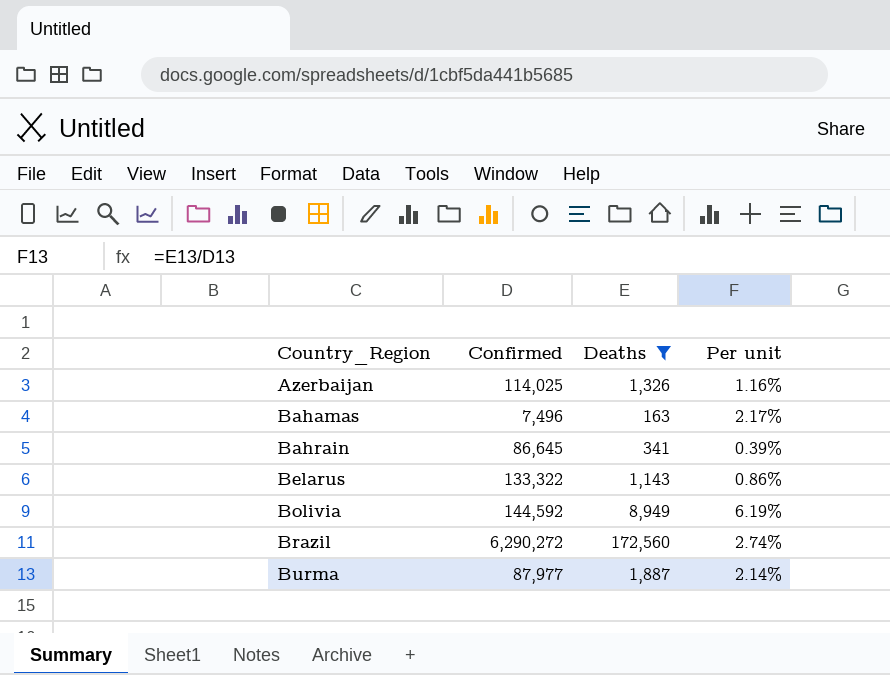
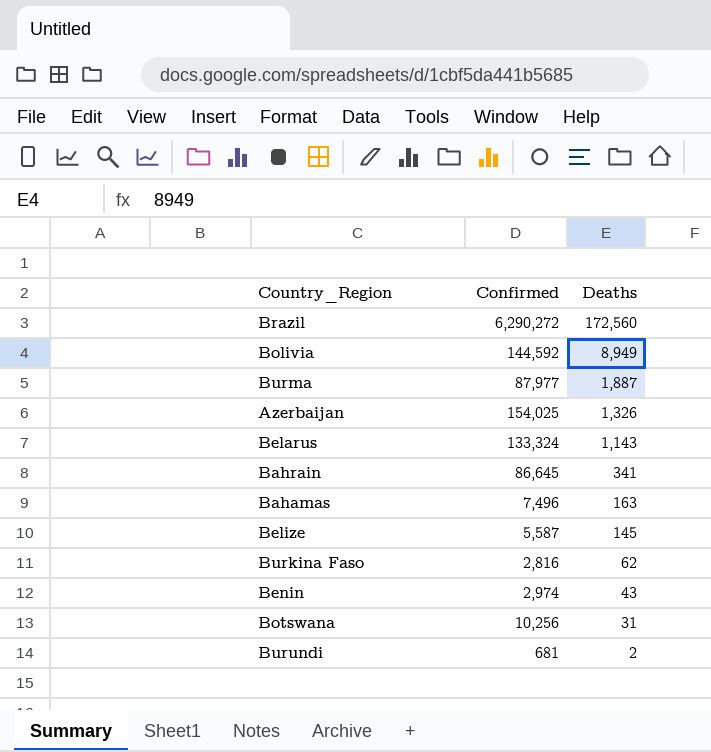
filter: Deaths >= 163 -> none
row order: Country_Region ascending -> Deaths descending
column Per unit | formula: [Deaths] / [Confirmed] -> none
Azerbaijan | Confirmed: 114,025 -> 154,025
Belarus | Confirmed: 133,322 -> 133,324

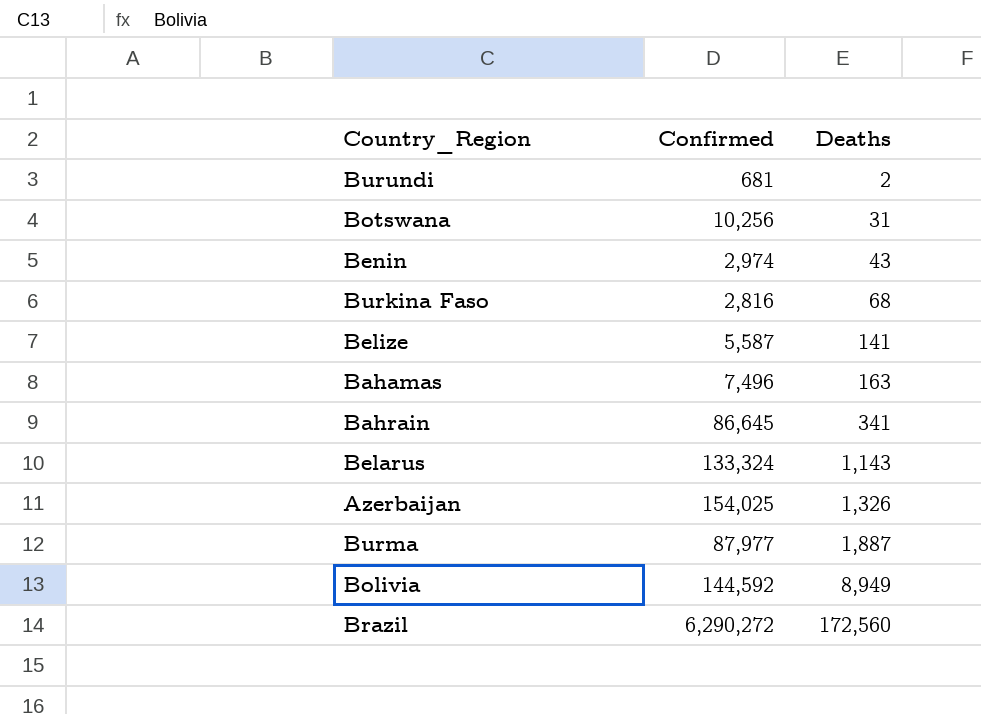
row order: Deaths descending -> Deaths ascending
Burkina Faso | Deaths: 62 -> 68
Belize | Deaths: 145 -> 141

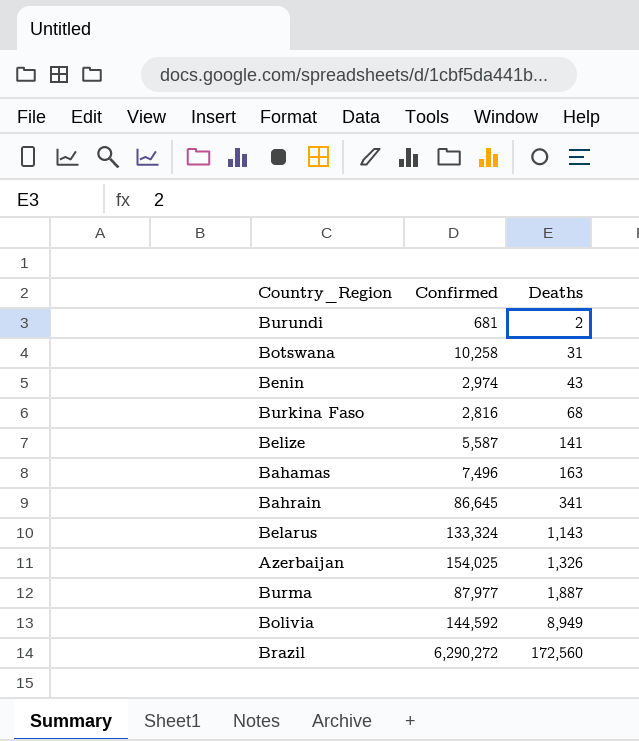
Botswana | Confirmed: 10,256 -> 10,258

